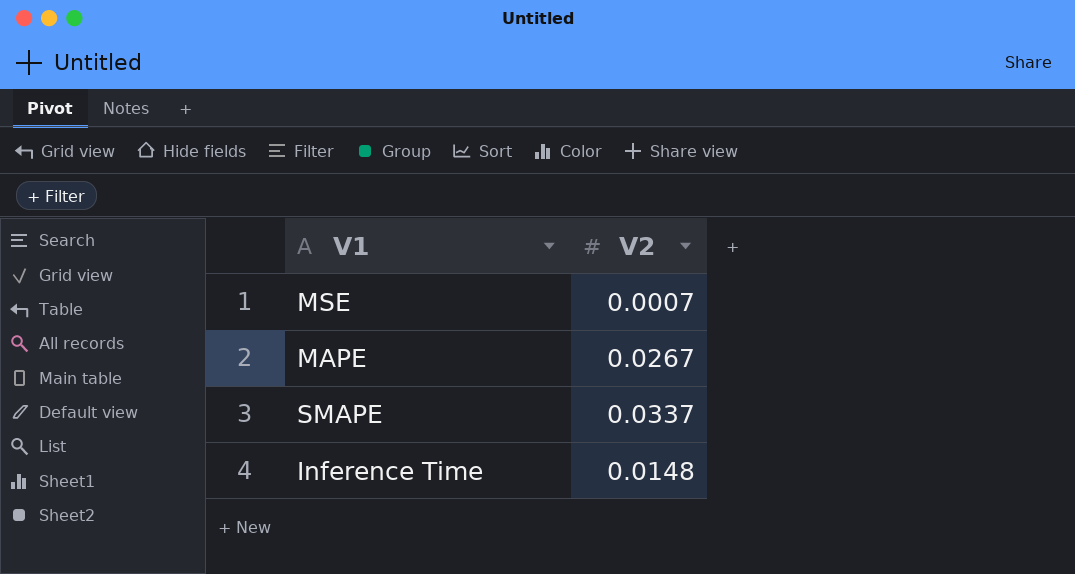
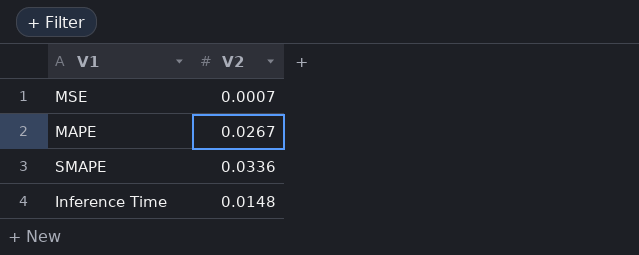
SMAPE | V2: 0.0337 -> 0.0336

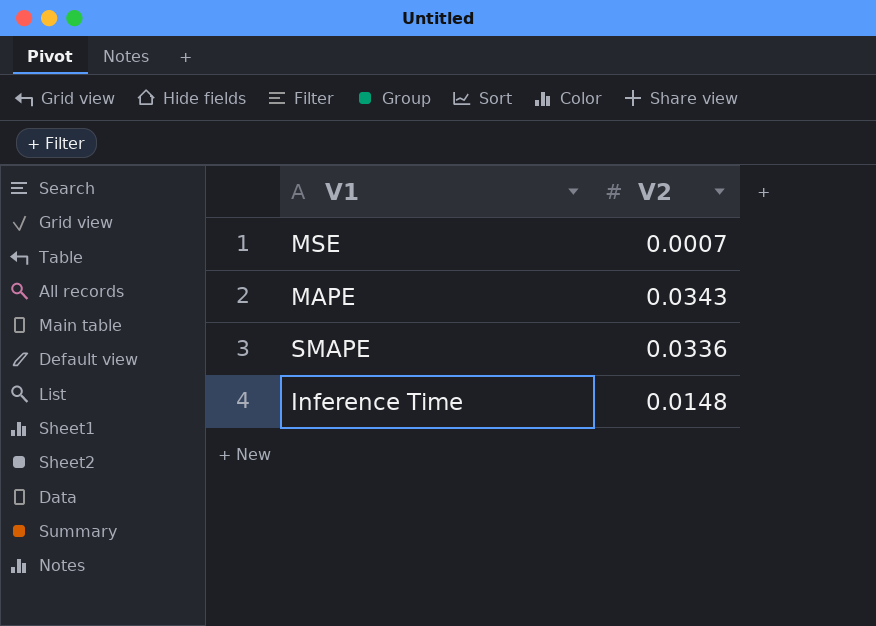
MAPE | V2: 0.0267 -> 0.0343

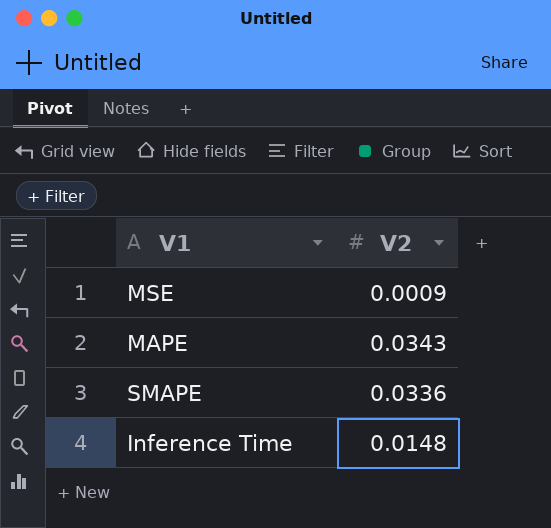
MSE | V2: 0.0007 -> 0.0009

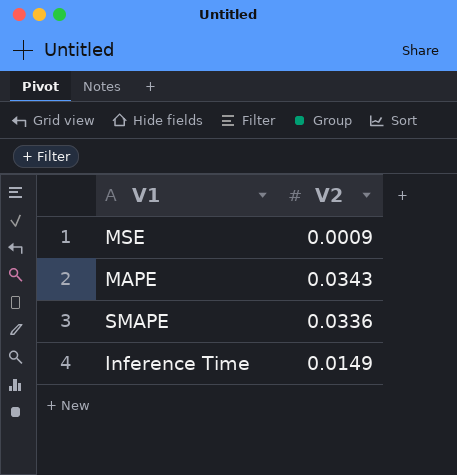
Inference Time | V2: 0.0148 -> 0.0149

